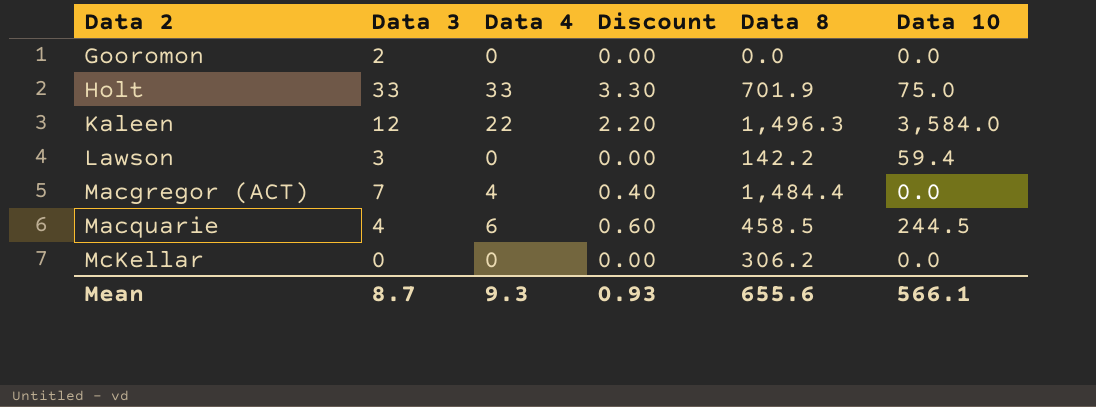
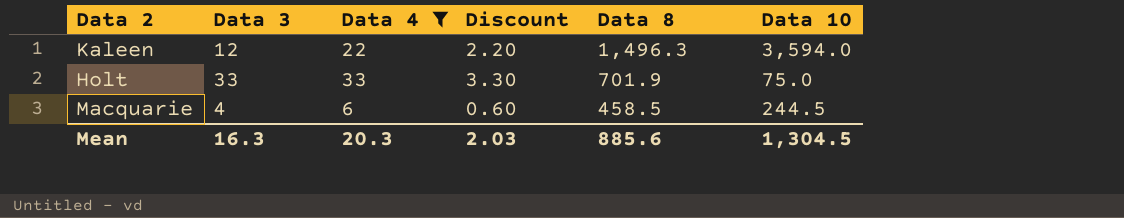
filter: none -> Data 4 >= 6
row order: Data 2 ascending -> Data 8 descending
Kaleen | Data 10: 3,584.0 -> 3,594.0
Mean | Data 3: 8.7 -> 16.3
Mean | Data 4: 9.3 -> 20.3
Mean | Discount: 0.93 -> 2.03
Mean | Data 8: 655.6 -> 885.6
Mean | Data 10: 566.1 -> 1,304.5

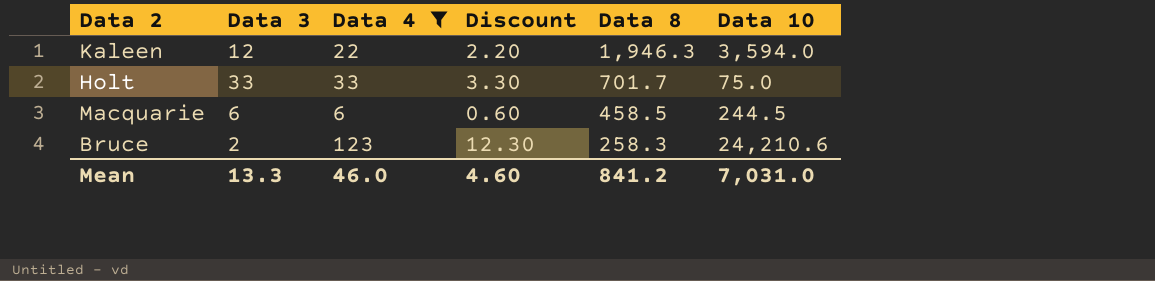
Kaleen | Data 8: 1,496.3 -> 1,946.3
Holt | Data 8: 701.9 -> 701.7
Macquarie | Data 3: 4 -> 6
row Bruce: none -> 2 | 123 | 12.30 | 258.3 | 24,210.6
Mean | Data 3: 16.3 -> 13.3
Mean | Data 4: 20.3 -> 46.0
Mean | Discount: 2.03 -> 4.60
Mean | Data 8: 885.6 -> 841.2
Mean | Data 10: 1,304.5 -> 7,031.0

